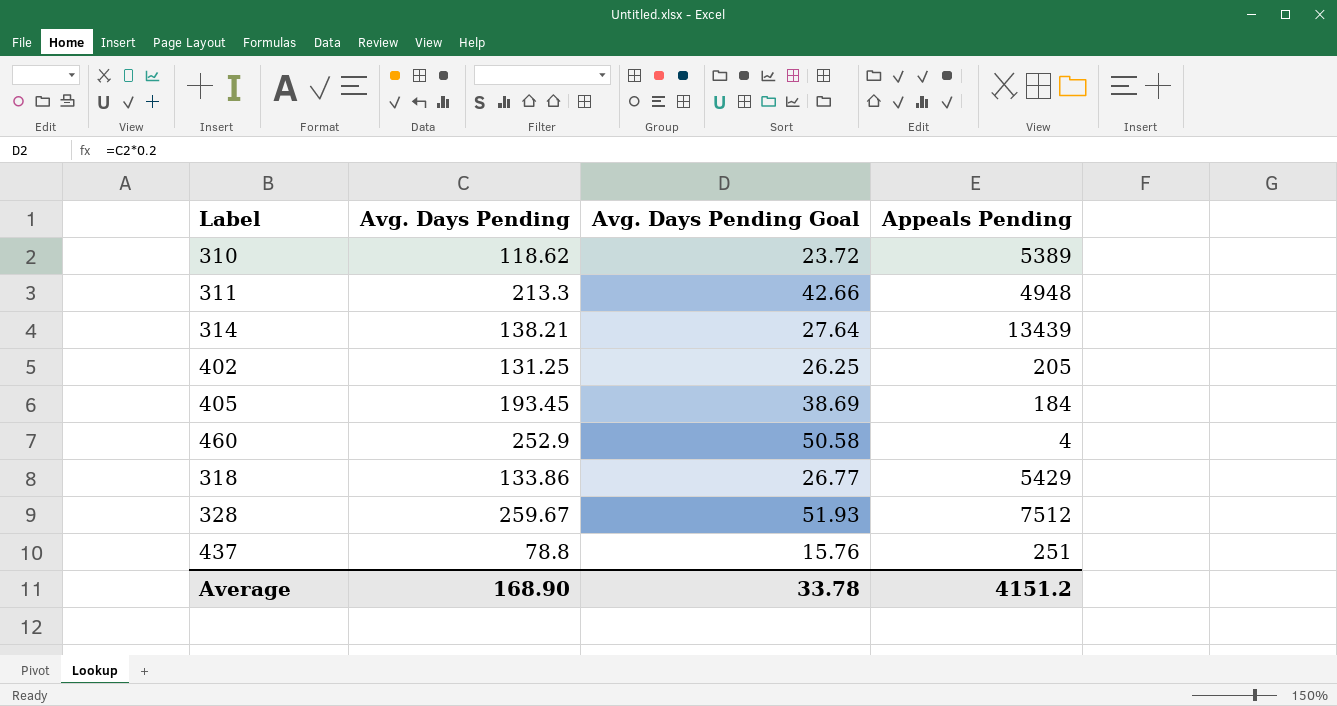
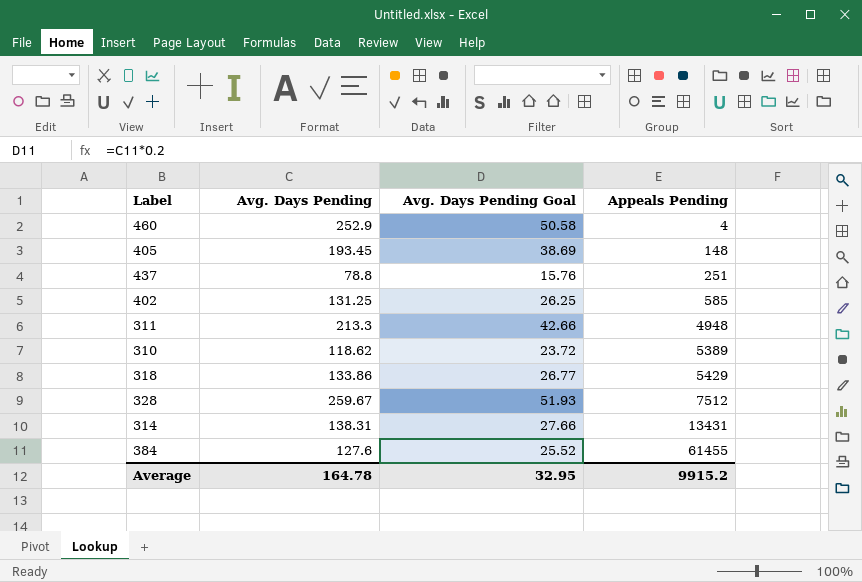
row order: none -> Appeals Pending ascending
405 | Appeals Pending: 184 -> 148
402 | Appeals Pending: 205 -> 585
314 | Avg. Days Pending: 138.21 -> 138.31
314 | Avg. Days Pending Goal: 27.64 -> 27.66
314 | Appeals Pending: 13439 -> 13431
row 384: none -> 127.6 | 25.52 | 61455
Average | Avg. Days Pending: 168.90 -> 164.78
Average | Avg. Days Pending Goal: 33.78 -> 32.95
Average | Appeals Pending: 4151.2 -> 9915.2

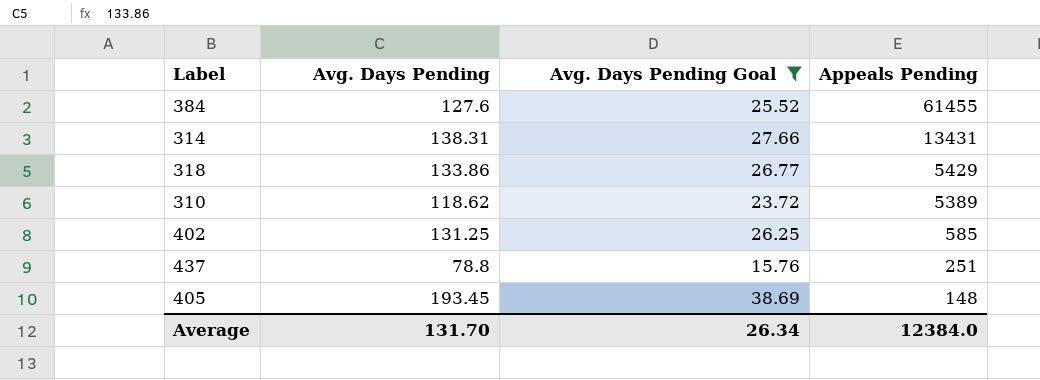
filter: none -> Avg. Days Pending Goal <= 38.69
row order: Appeals Pending ascending -> Appeals Pending descending
Average | Avg. Days Pending: 164.78 -> 131.70
Average | Avg. Days Pending Goal: 32.95 -> 26.34
Average | Appeals Pending: 9915.2 -> 12384.0

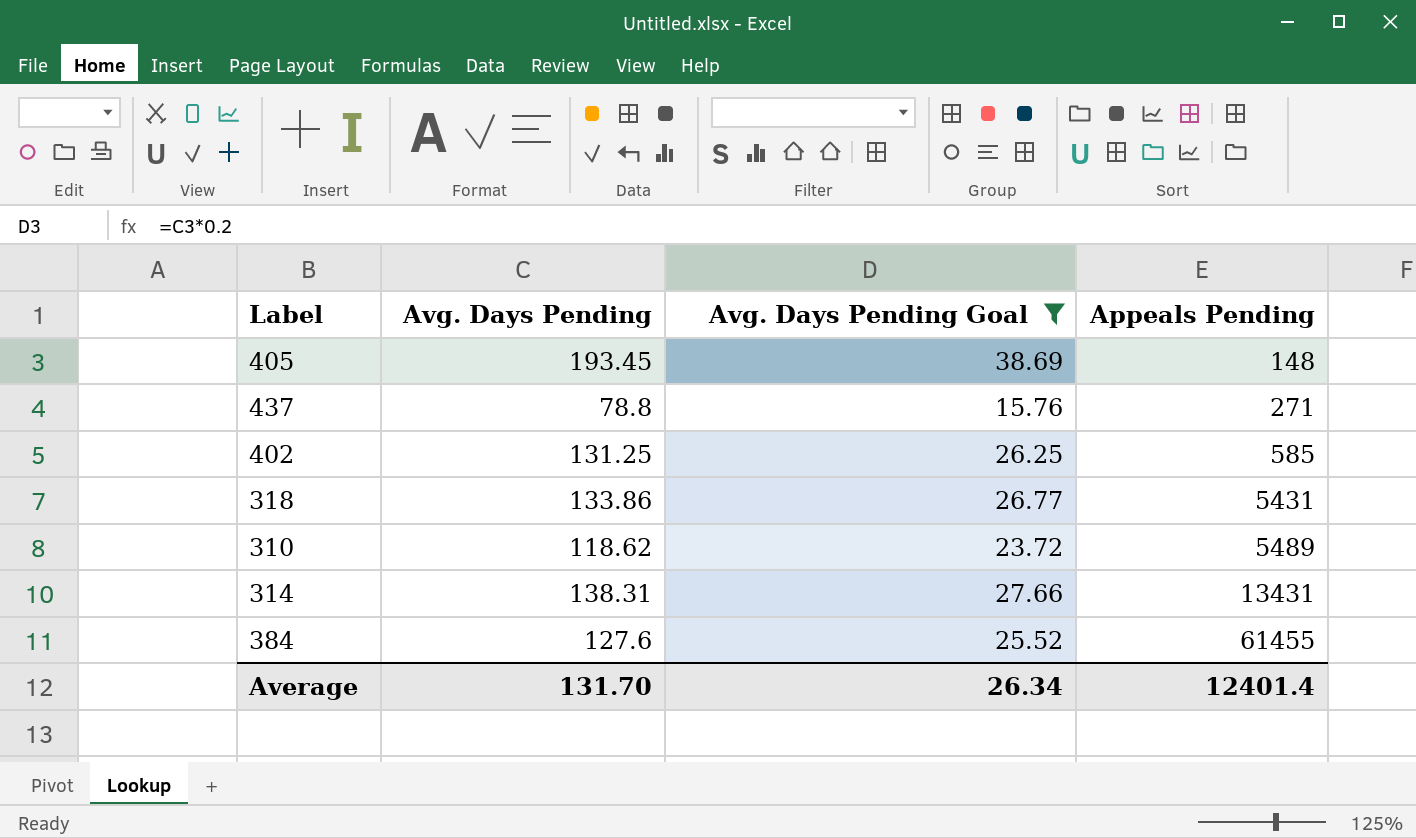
row order: Appeals Pending descending -> Appeals Pending ascending
437 | Appeals Pending: 251 -> 271
318 | Appeals Pending: 5429 -> 5431
310 | Appeals Pending: 5389 -> 5489
Average | Appeals Pending: 12384.0 -> 12401.4

